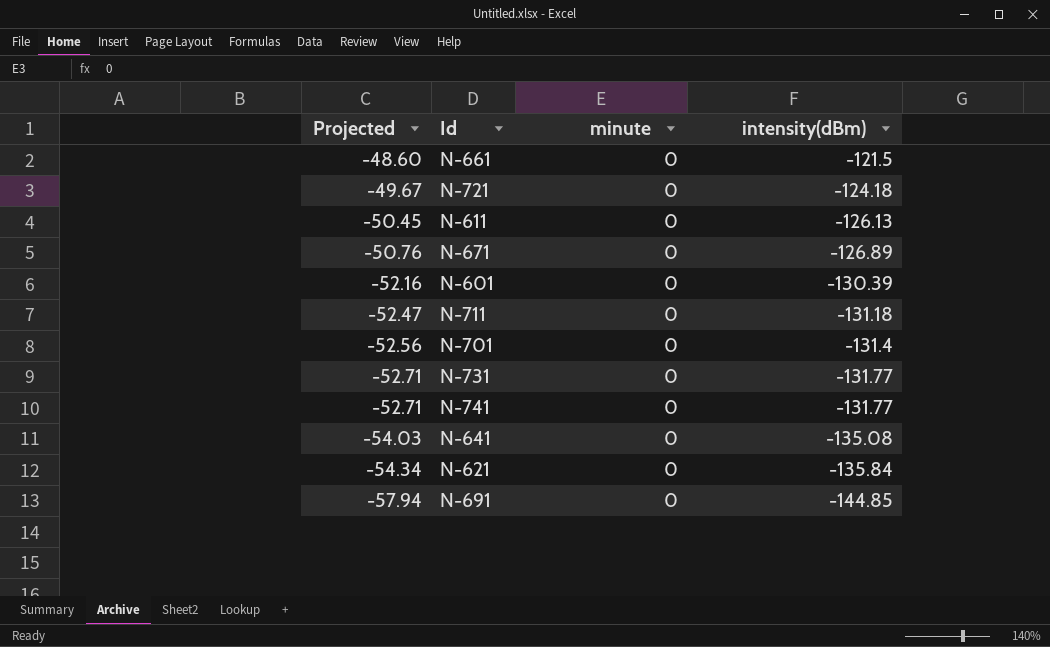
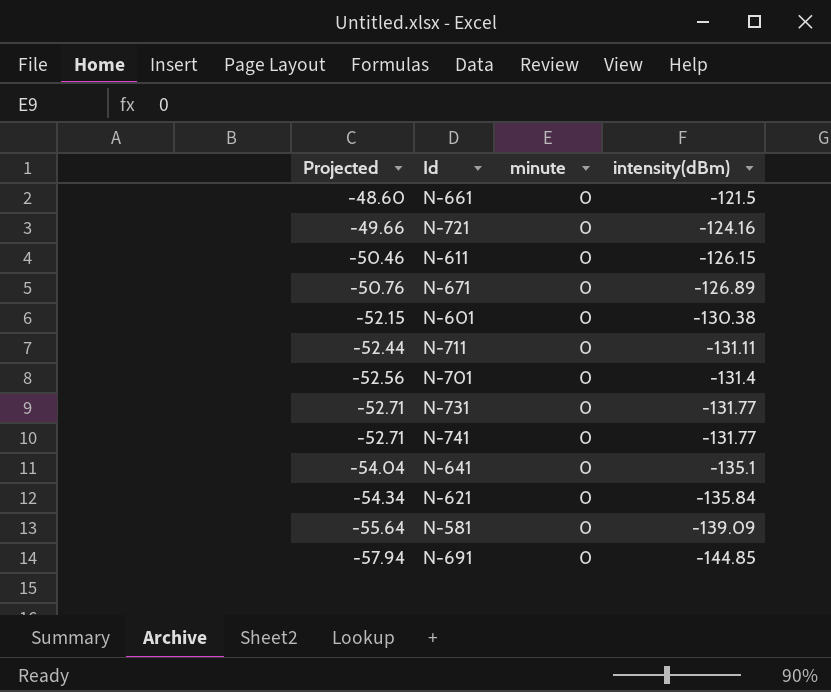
N-721 | Projected: -49.67 -> -49.66
N-721 | intensity(dBm): -124.18 -> -124.16
N-611 | Projected: -50.45 -> -50.46
N-611 | intensity(dBm): -126.13 -> -126.15
N-601 | Projected: -52.16 -> -52.15
N-601 | intensity(dBm): -130.39 -> -130.38
N-711 | Projected: -52.47 -> -52.44
N-711 | intensity(dBm): -131.18 -> -131.11
N-641 | Projected: -54.03 -> -54.04
N-641 | intensity(dBm): -135.08 -> -135.1
row N-581: none -> -55.64 | 0 | -139.09

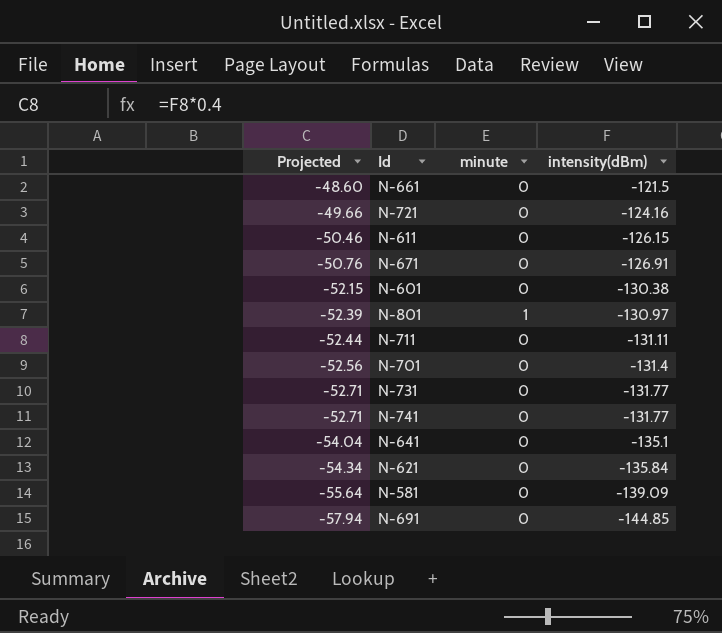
N-671 | intensity(dBm): -126.89 -> -126.91
row N-801: none -> -52.39 | 1 | -130.97

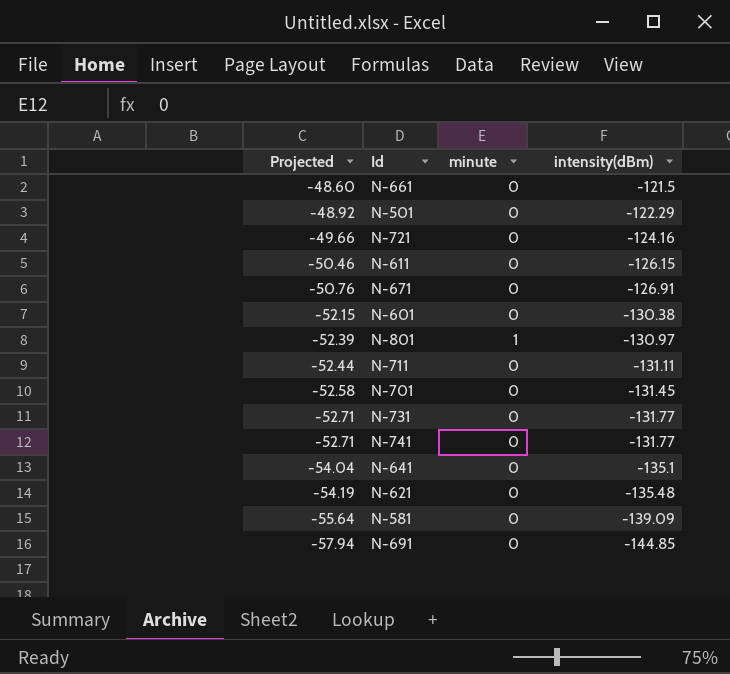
row N-501: none -> -48.92 | 0 | -122.29
N-701 | Projected: -52.56 -> -52.58
N-701 | intensity(dBm): -131.4 -> -131.45
N-621 | Projected: -54.34 -> -54.19
N-621 | intensity(dBm): -135.84 -> -135.48

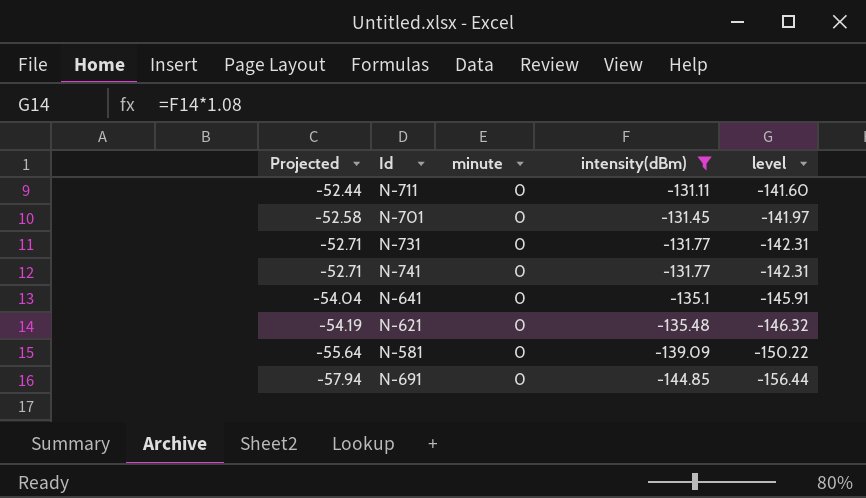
filter: none -> intensity(dBm) <= -131.11
column level | formula: none -> [intensity(dBm)] * 1.08

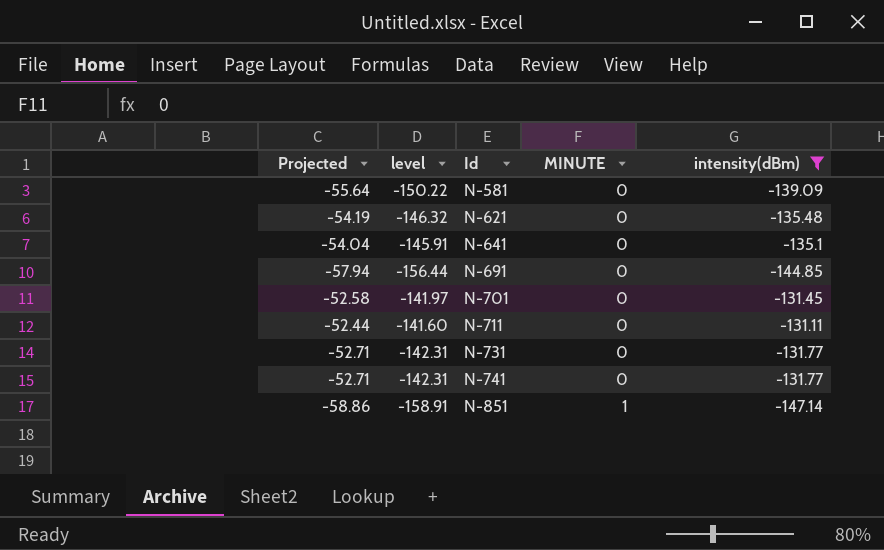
row order: Projected descending -> Id ascending
column level | position: 5 -> 2
column name: minute -> MINUTE
row N-851: none -> -58.86 | -158.91 | 1 | -147.14

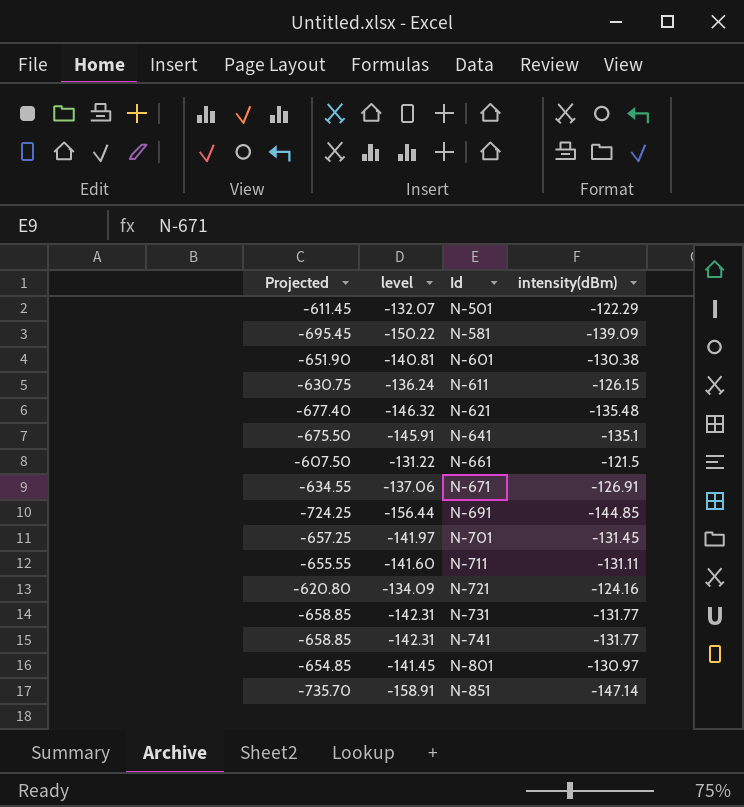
filter: intensity(dBm) <= -131.11 -> none
column MINUTE | position: 4 -> none
column Projected | formula: [intensity(dBm)] * 0.4 -> [intensity(dBm)] * 5

